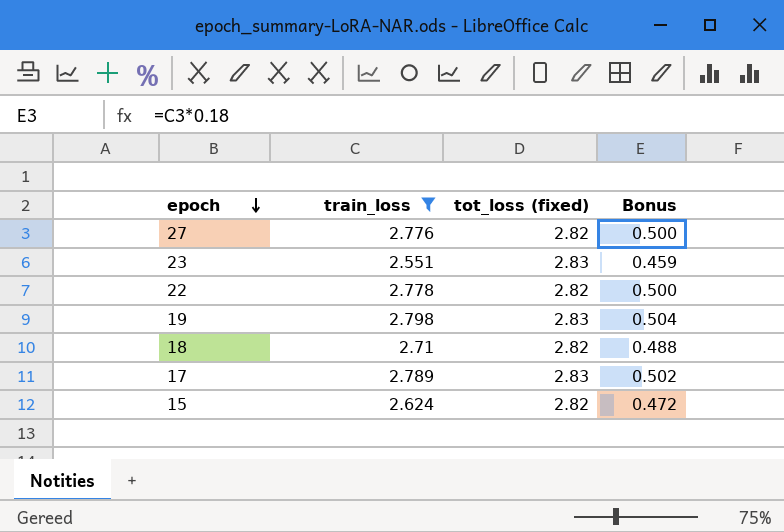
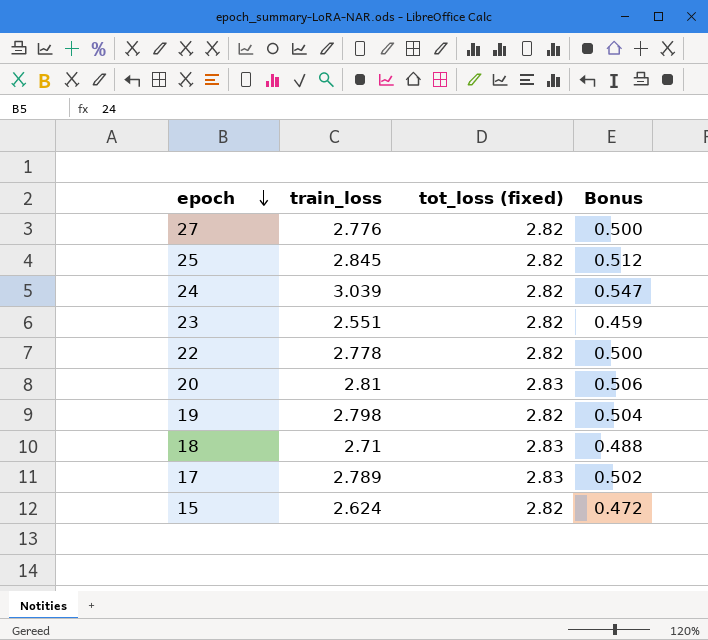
filter: train_loss <= 2.798 -> none
23 | tot_loss (fixed): 2.83 -> 2.82
19 | tot_loss (fixed): 2.83 -> 2.82
18 | tot_loss (fixed): 2.82 -> 2.83

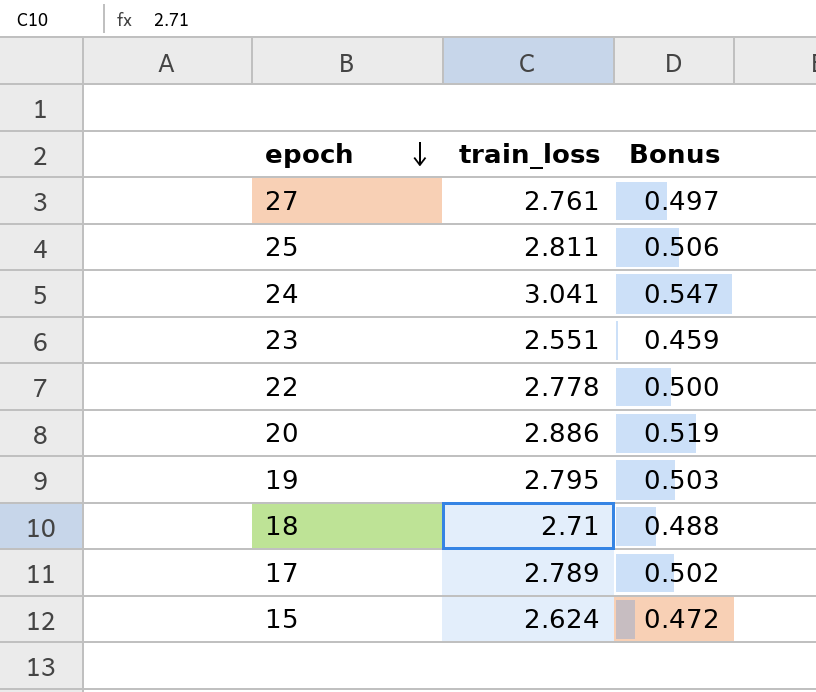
column tot_loss (fixed) | position: 3 -> none
27 | train_loss: 2.776 -> 2.761
27 | Bonus: 0.500 -> 0.497
25 | train_loss: 2.845 -> 2.811
25 | Bonus: 0.512 -> 0.506
24 | train_loss: 3.039 -> 3.041
20 | train_loss: 2.81 -> 2.886
20 | Bonus: 0.506 -> 0.519
19 | train_loss: 2.798 -> 2.795
19 | Bonus: 0.504 -> 0.503

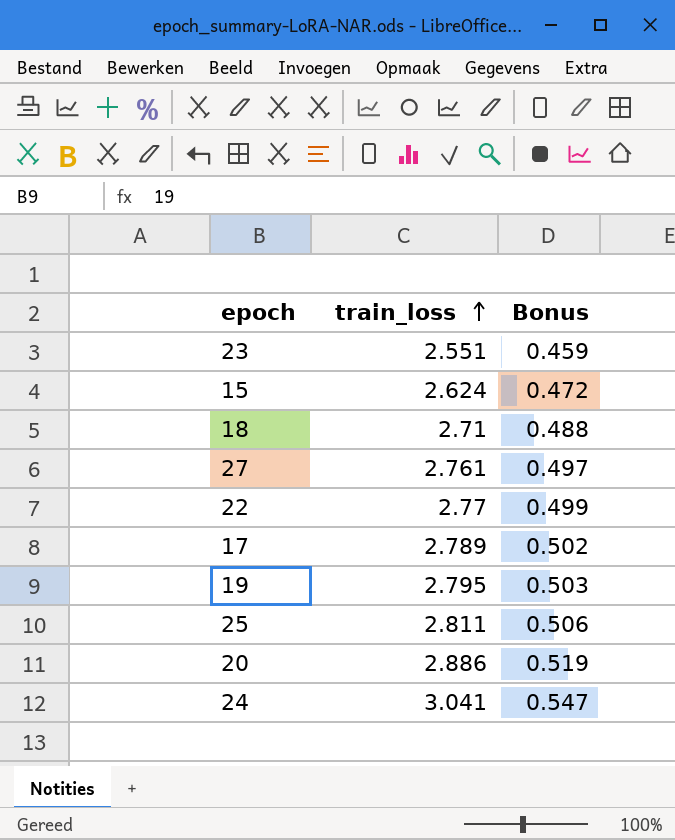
row order: epoch descending -> train_loss ascending
22 | train_loss: 2.778 -> 2.77
22 | Bonus: 0.500 -> 0.499

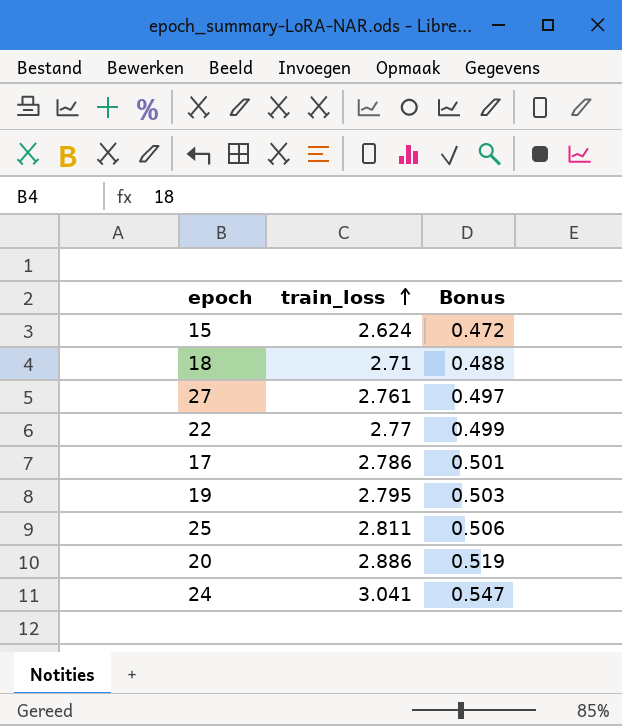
row 23: 2.551 | 0.459 -> none
17 | train_loss: 2.789 -> 2.786
17 | Bonus: 0.502 -> 0.501

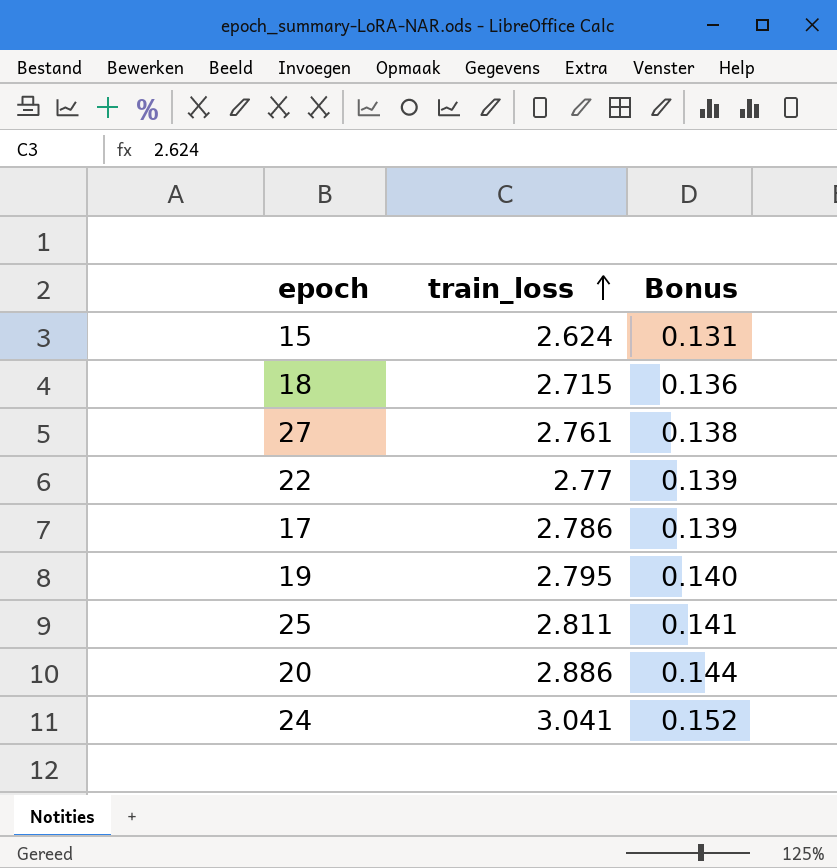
column Bonus | formula: [train_loss] * 0.18 -> [train_loss] * 0.05
18 | train_loss: 2.71 -> 2.715

